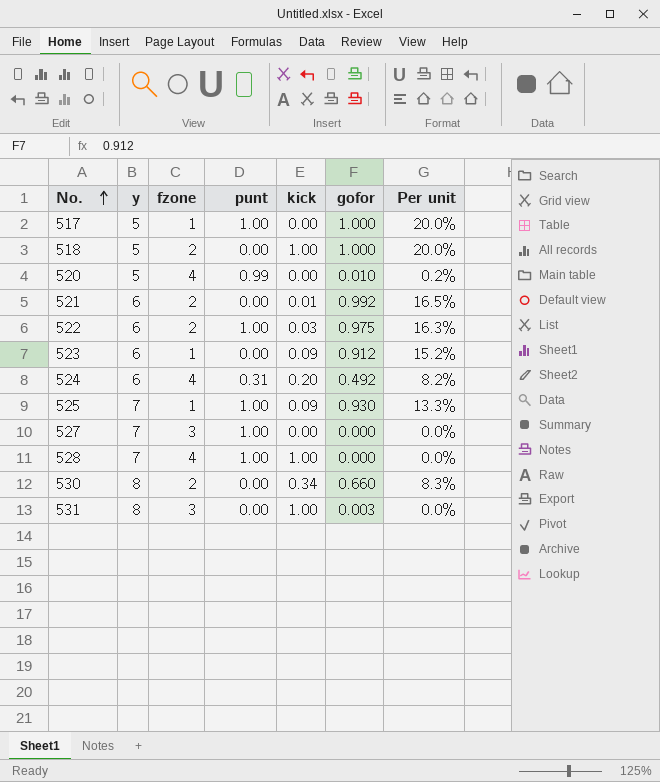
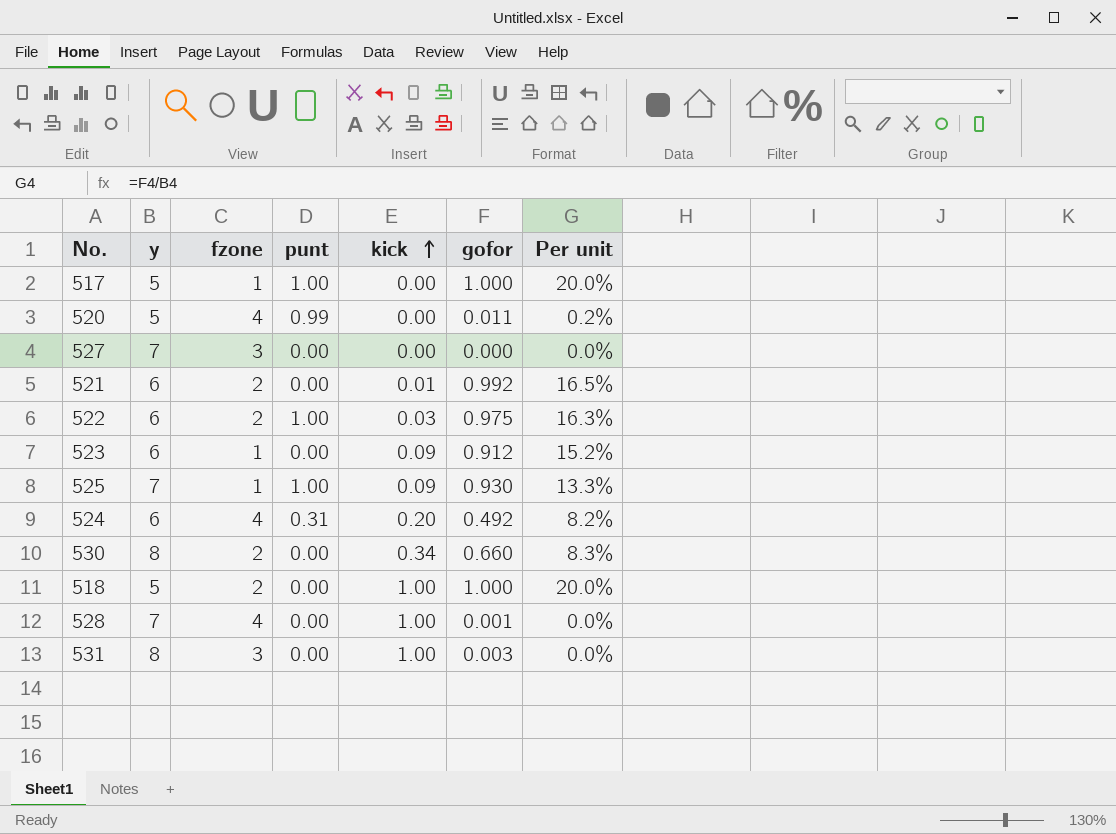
row order: No. ascending -> kick ascending
520 | gofor: 0.010 -> 0.011
527 | punt: 1.00 -> 0.00
528 | punt: 1.00 -> 0.00
528 | gofor: 0.000 -> 0.001

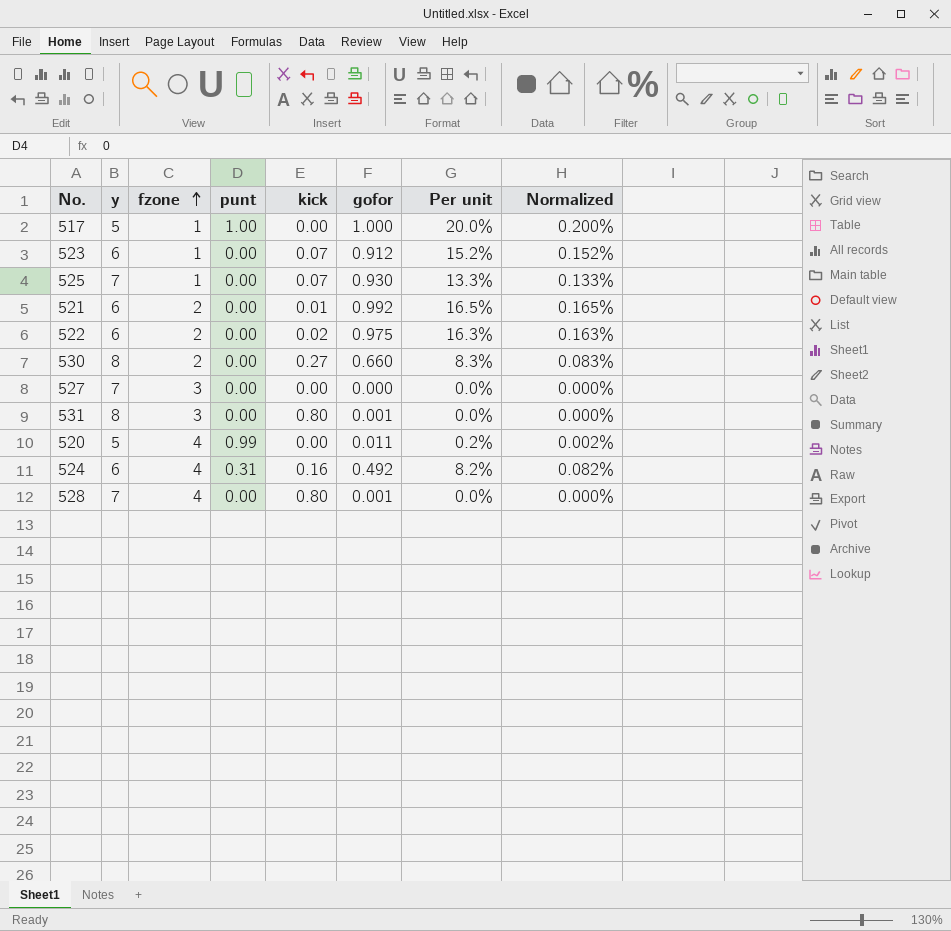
row order: kick ascending -> fzone ascending
column Normalized | formula: none -> [Per unit] * 0.01
row 518: 5 | 2 | 0.00 | 1.00 | 1.000 | 20.0% -> none
523 | kick: 0.09 -> 0.07
525 | punt: 1.00 -> 0.00
525 | kick: 0.09 -> 0.07
522 | punt: 1.00 -> 0.00
522 | kick: 0.03 -> 0.02
530 | kick: 0.34 -> 0.27
531 | kick: 1.00 -> 0.80
531 | gofor: 0.003 -> 0.001
524 | kick: 0.20 -> 0.16
528 | kick: 1.00 -> 0.80

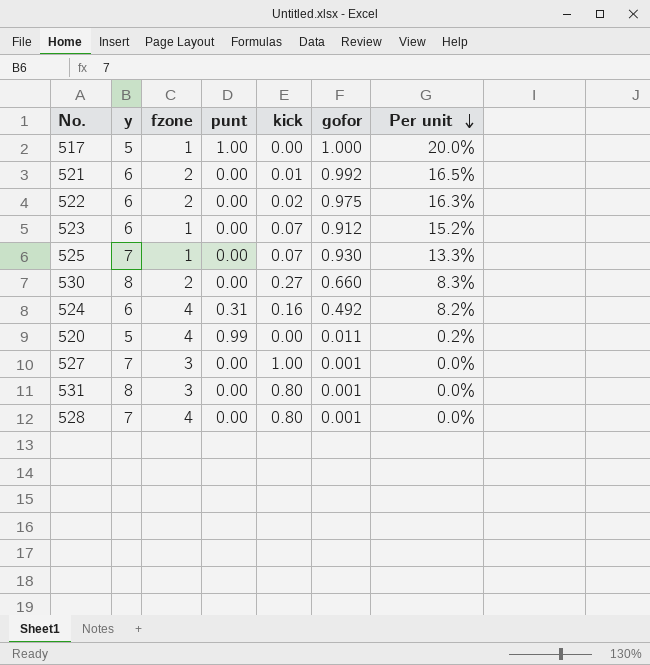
row order: fzone ascending -> Per unit descending
column Normalized | formula: [Per unit] * 0.01 -> none
527 | kick: 0.00 -> 1.00
527 | gofor: 0.000 -> 0.001

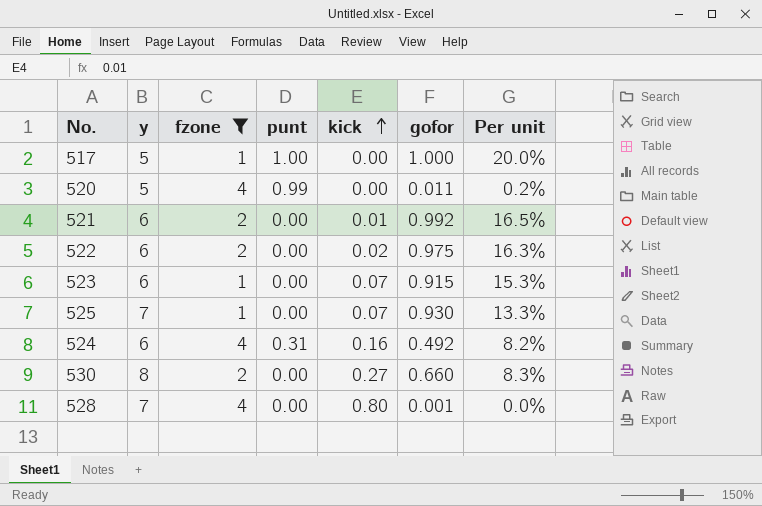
filter: none -> fzone != 3
row order: Per unit descending -> kick ascending
523 | gofor: 0.912 -> 0.915
523 | Per unit: 15.2% -> 15.3%

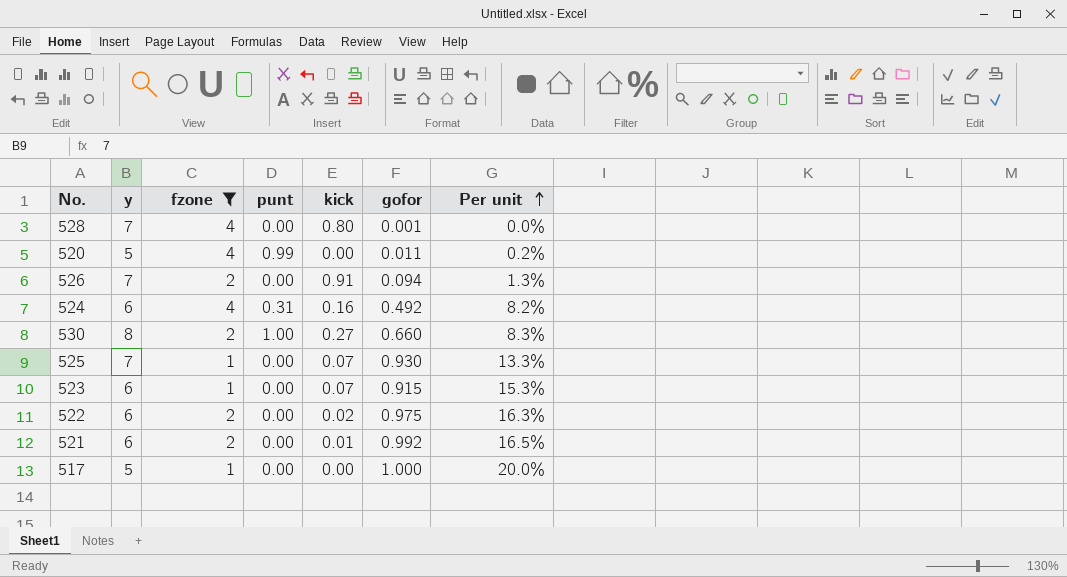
row order: kick ascending -> Per unit ascending
row 526: none -> 7 | 2 | 0.00 | 0.91 | 0.094 | 1.3%
530 | punt: 0.00 -> 1.00
517 | punt: 1.00 -> 0.00

